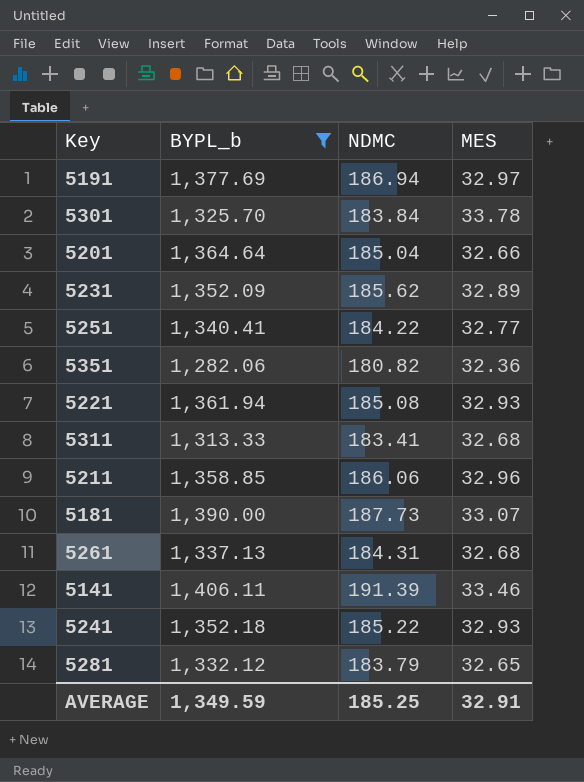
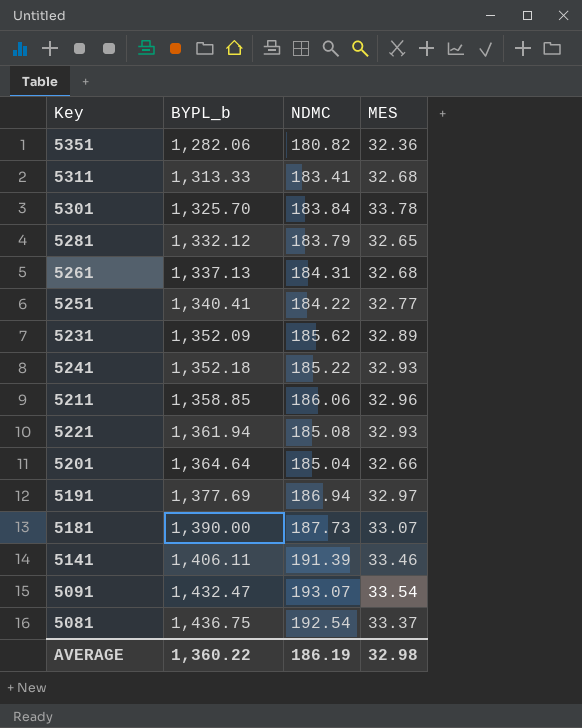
filter: BYPL_b <= 1,406.11 -> none
row order: none -> BYPL_b ascending
AVERAGE | BYPL_b: 1,349.59 -> 1,360.22
AVERAGE | NDMC: 185.25 -> 186.19
AVERAGE | MES: 32.91 -> 32.98

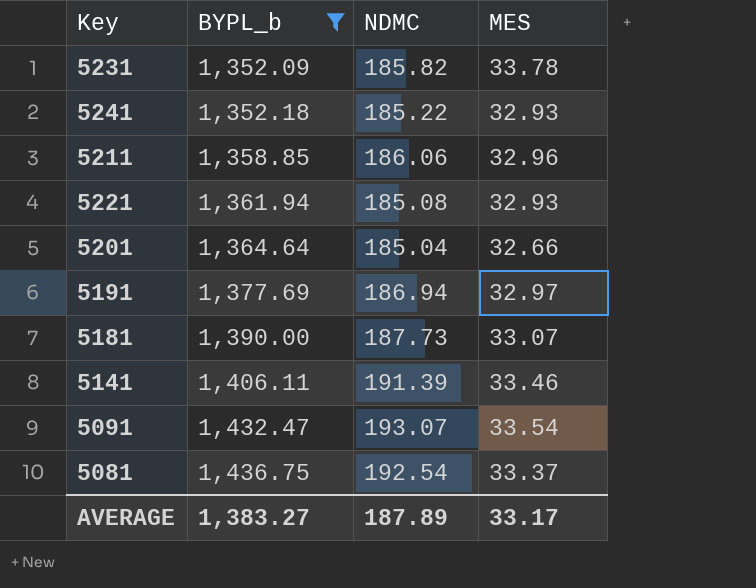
filter: none -> BYPL_b >= 1,352.09
5231 | NDMC: 185.62 -> 185.82
5231 | MES: 32.89 -> 33.78
AVERAGE | BYPL_b: 1,360.22 -> 1,383.27
AVERAGE | NDMC: 186.19 -> 187.89
AVERAGE | MES: 32.98 -> 33.17

